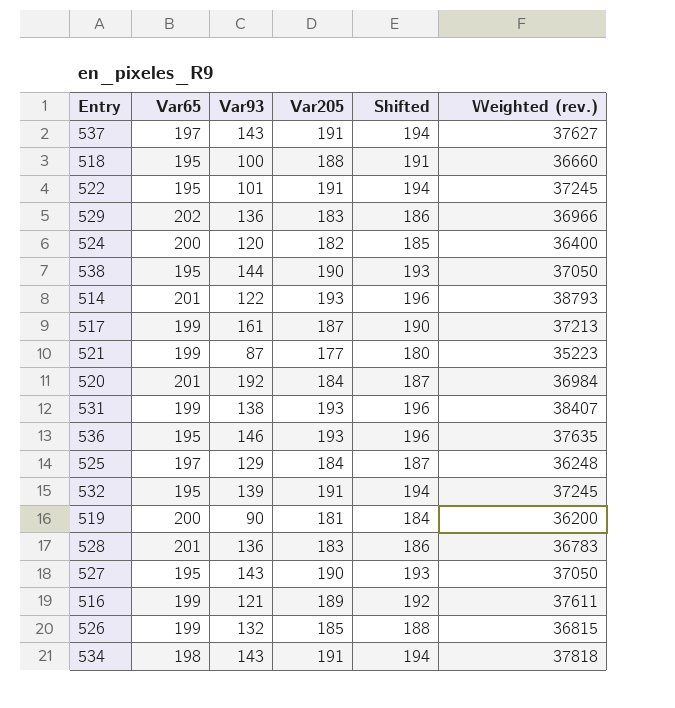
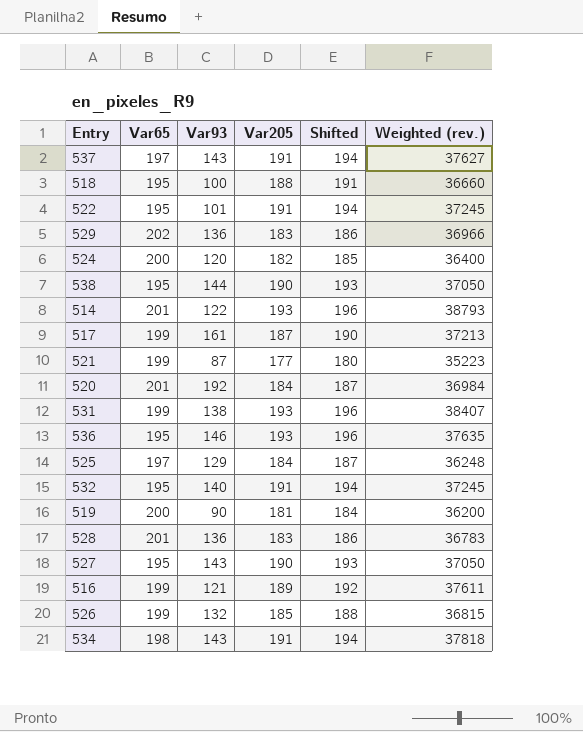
532 | Var93: 139 -> 140

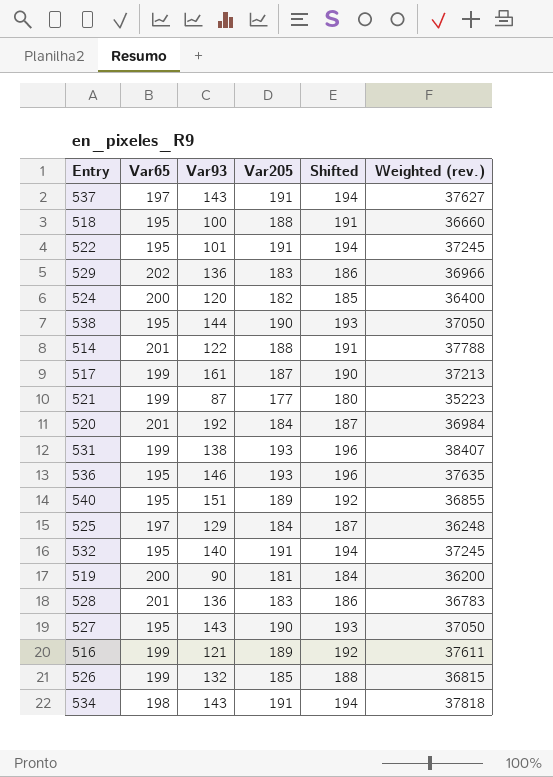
514 | Var205: 193 -> 188
514 | Shifted: 196 -> 191
514 | Weighted (rev.): 38793 -> 37788
row 540: none -> 195 | 151 | 189 | 192 | 36855

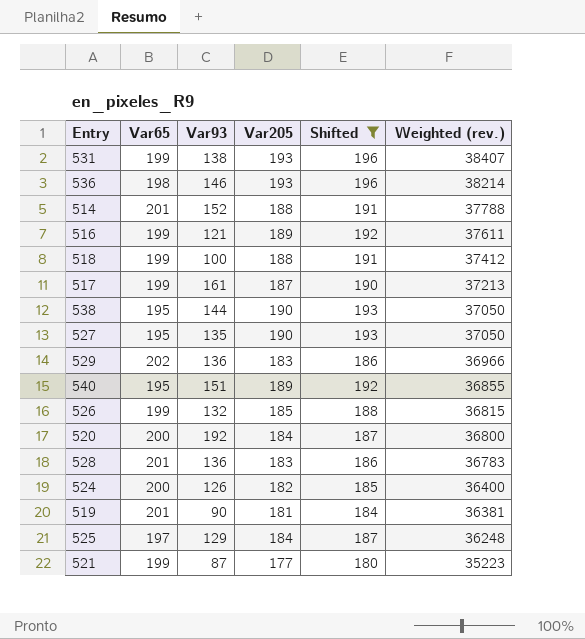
filter: none -> Shifted != 194
row order: none -> Weighted (rev.) descending
536 | Var65: 195 -> 198
536 | Weighted (rev.): 37635 -> 38214
514 | Var93: 122 -> 152
518 | Var65: 195 -> 199
518 | Weighted (rev.): 36660 -> 37412
527 | Var93: 143 -> 135
520 | Var65: 201 -> 200
520 | Weighted (rev.): 36984 -> 36800
524 | Var93: 120 -> 126
519 | Var65: 200 -> 201
519 | Weighted (rev.): 36200 -> 36381

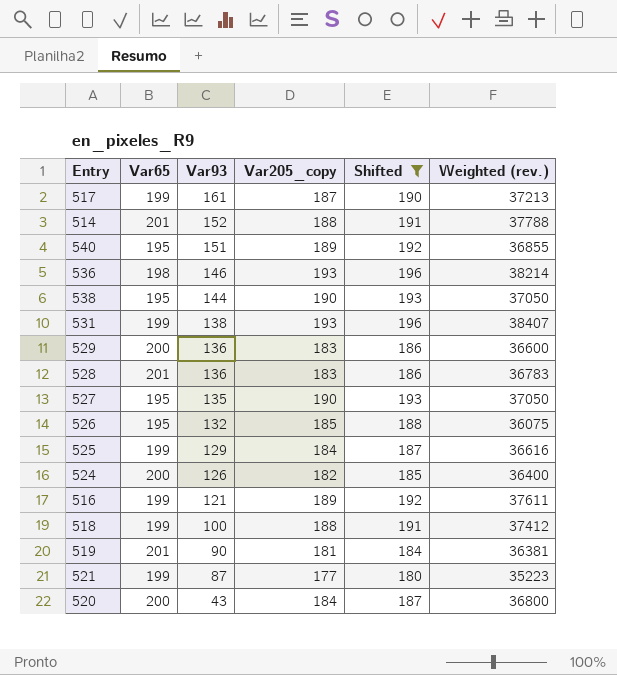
row order: Weighted (rev.) descending -> Var93 descending
column name: Var205 -> Var205_copy
529 | Var65: 202 -> 200
529 | Weighted (rev.): 36966 -> 36600
526 | Var65: 199 -> 195
526 | Weighted (rev.): 36815 -> 36075
525 | Var65: 197 -> 199
525 | Weighted (rev.): 36248 -> 36616
520 | Var93: 192 -> 43

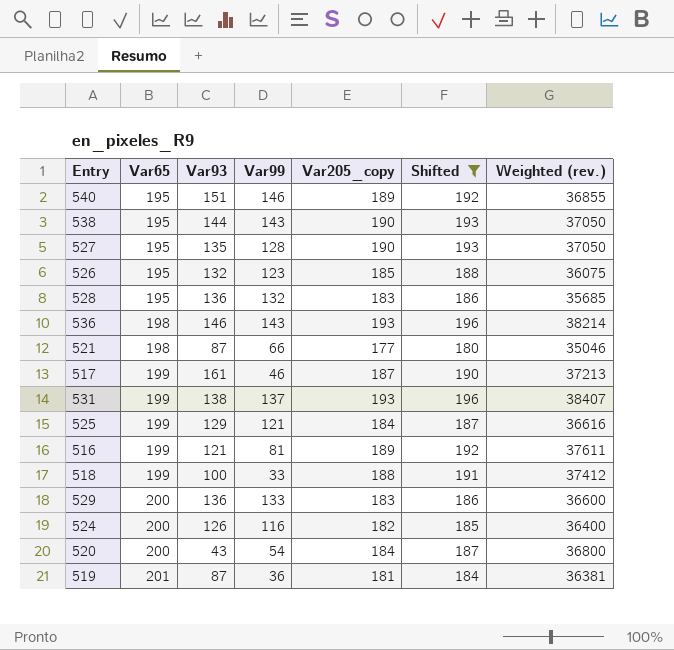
row order: Var93 descending -> Var65 ascending
column Var99 | position: none -> 4
row 514: 201 | 152 | 188 | 191 | 37788 -> none
528 | Var65: 201 -> 195
528 | Weighted (rev.): 36783 -> 35685
521 | Var65: 199 -> 198
521 | Weighted (rev.): 35223 -> 35046
519 | Var93: 90 -> 87

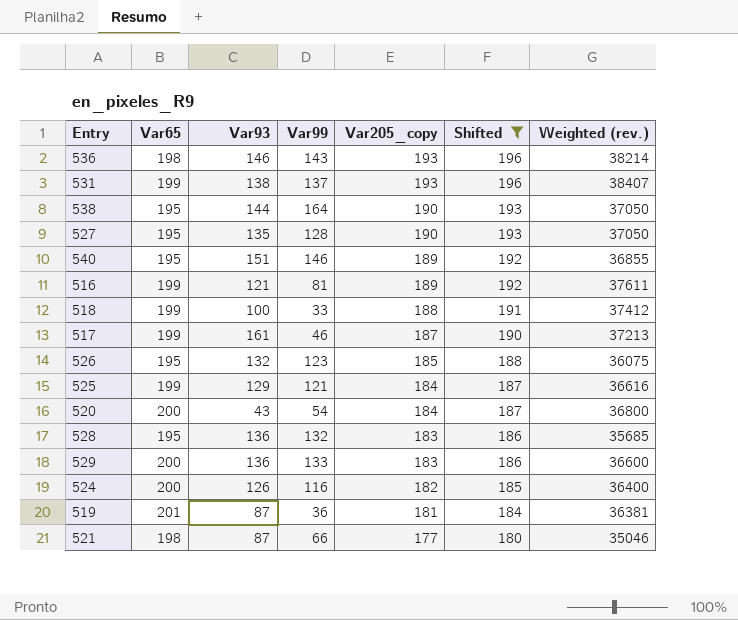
row order: Var65 ascending -> Var205_copy descending
538 | Var99: 143 -> 164

